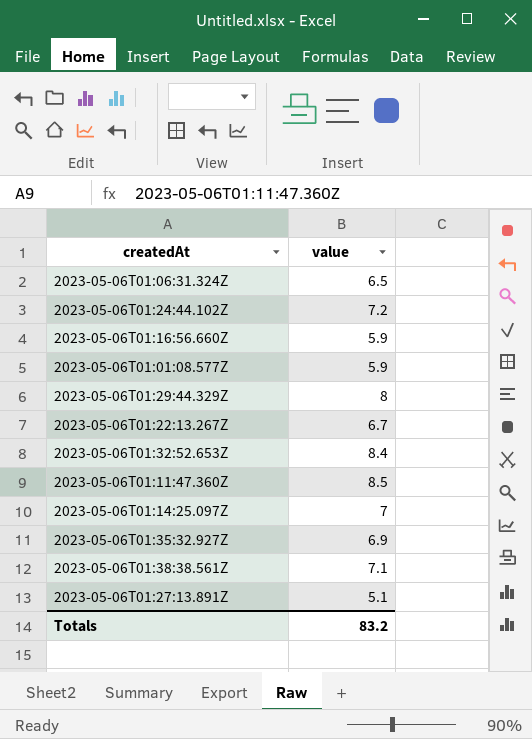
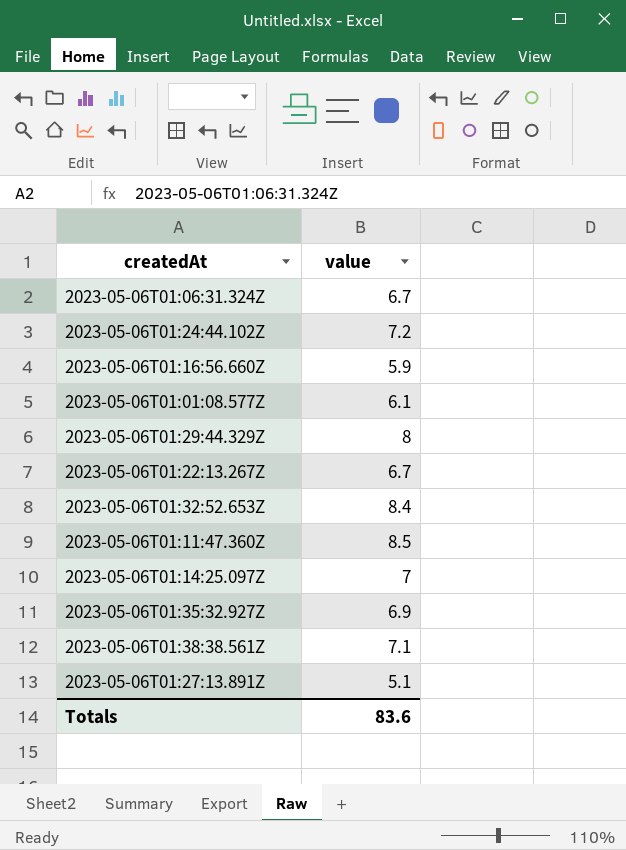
2023-05-06T01:06:31.324Z | value: 6.5 -> 6.7
2023-05-06T01:01:08.577Z | value: 5.9 -> 6.1
Totals | value: 83.2 -> 83.6

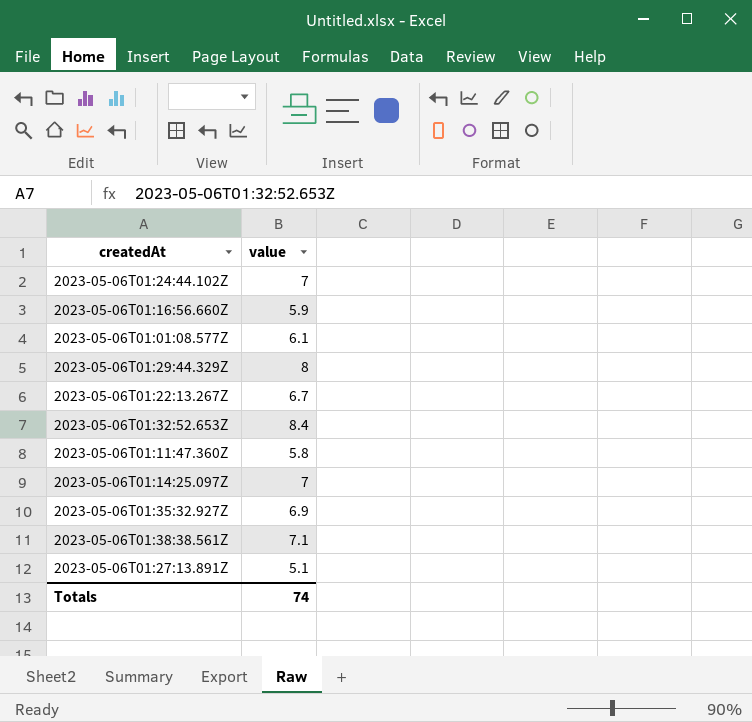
row 2023-05-06T01:06:31.324Z: 6.7 -> none
2023-05-06T01:24:44.102Z | value: 7.2 -> 7
2023-05-06T01:11:47.360Z | value: 8.5 -> 5.8
Totals | value: 83.6 -> 74

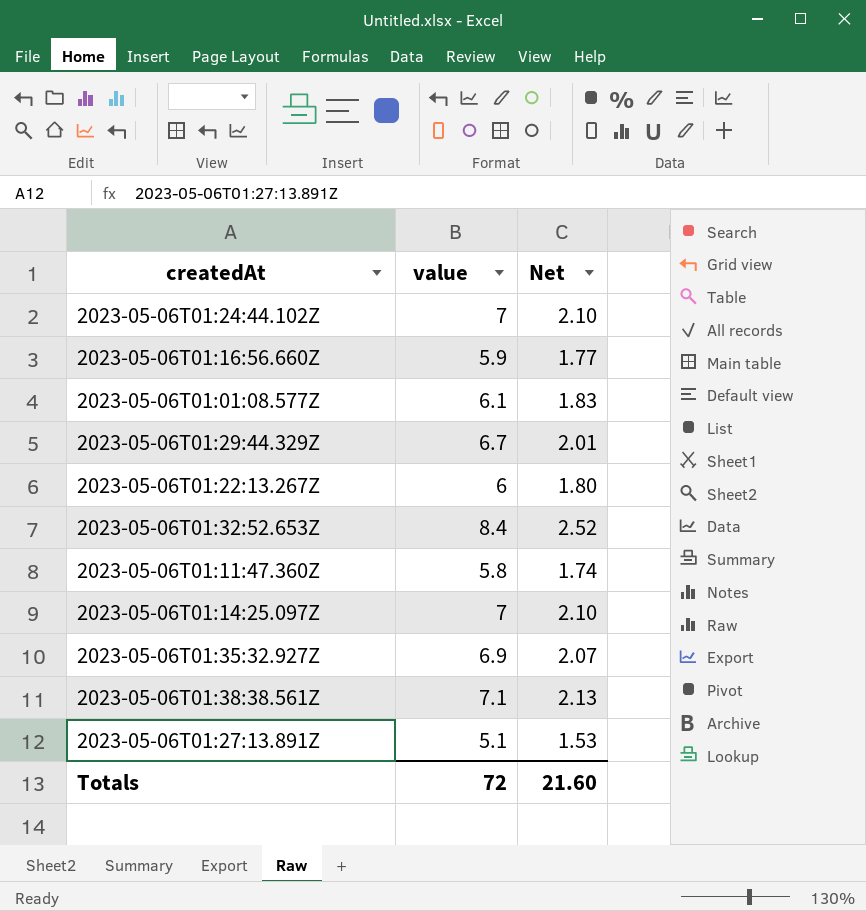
column Net | formula: none -> [value] * 0.3
2023-05-06T01:29:44.329Z | value: 8 -> 6.7
2023-05-06T01:22:13.267Z | value: 6.7 -> 6
Totals | value: 74 -> 72

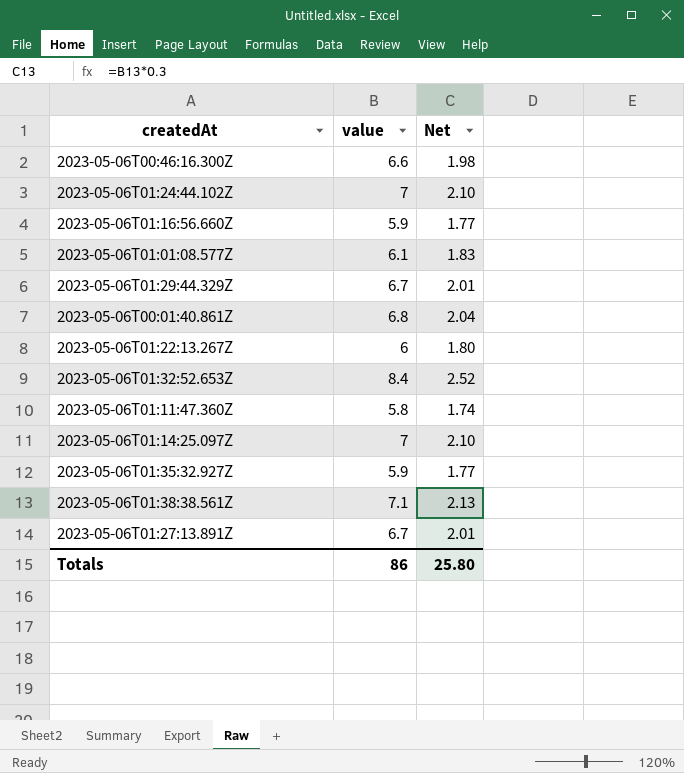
row 2023-05-06T00:46:16.300Z: none -> 6.6 | 1.98
row 2023-05-06T00:01:40.861Z: none -> 6.8 | 2.04
2023-05-06T01:35:32.927Z | value: 6.9 -> 5.9
2023-05-06T01:35:32.927Z | Net: 2.07 -> 1.77
2023-05-06T01:27:13.891Z | value: 5.1 -> 6.7
2023-05-06T01:27:13.891Z | Net: 1.53 -> 2.01
Totals | value: 72 -> 86
Totals | Net: 21.60 -> 25.80

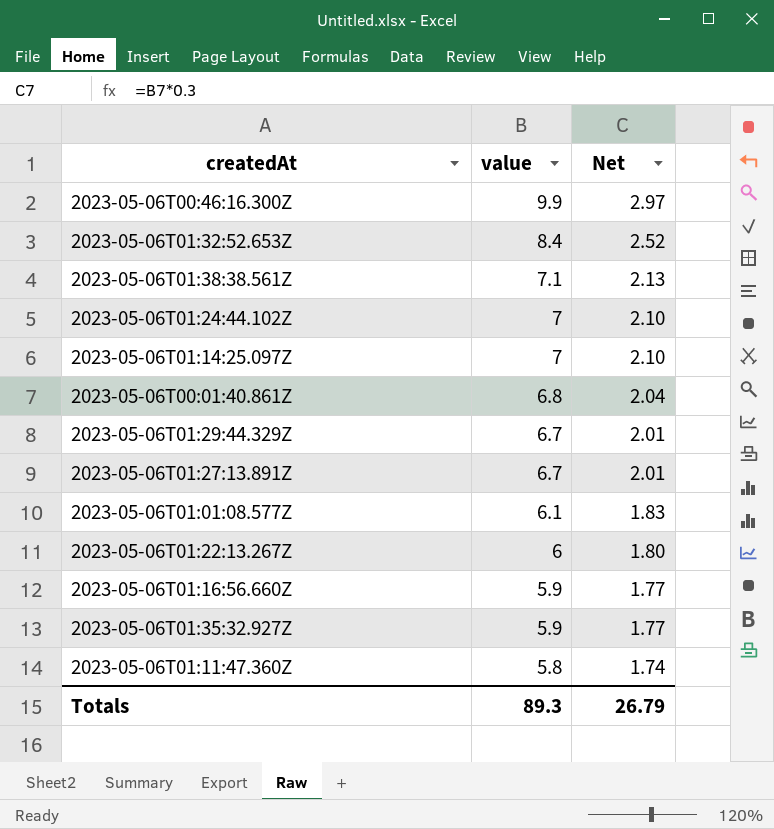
row order: none -> value descending
2023-05-06T00:46:16.300Z | value: 6.6 -> 9.9
2023-05-06T00:46:16.300Z | Net: 1.98 -> 2.97
Totals | value: 86 -> 89.3
Totals | Net: 25.80 -> 26.79

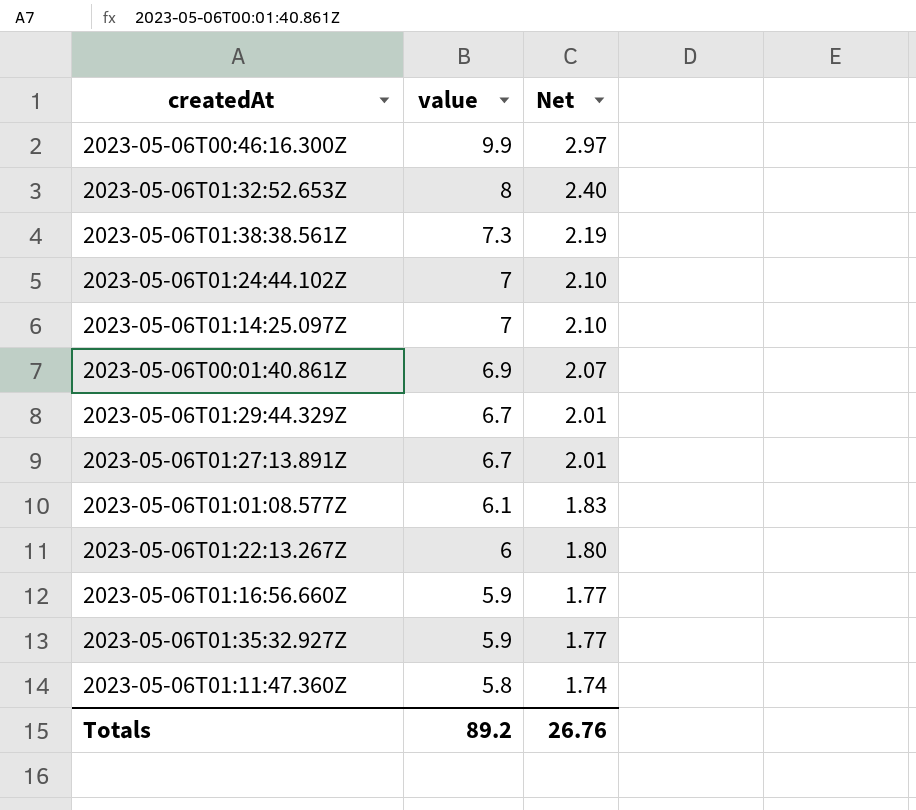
2023-05-06T01:32:52.653Z | value: 8.4 -> 8
2023-05-06T01:32:52.653Z | Net: 2.52 -> 2.40
2023-05-06T01:38:38.561Z | value: 7.1 -> 7.3
2023-05-06T01:38:38.561Z | Net: 2.13 -> 2.19
2023-05-06T00:01:40.861Z | value: 6.8 -> 6.9
2023-05-06T00:01:40.861Z | Net: 2.04 -> 2.07
Totals | value: 89.3 -> 89.2
Totals | Net: 26.79 -> 26.76

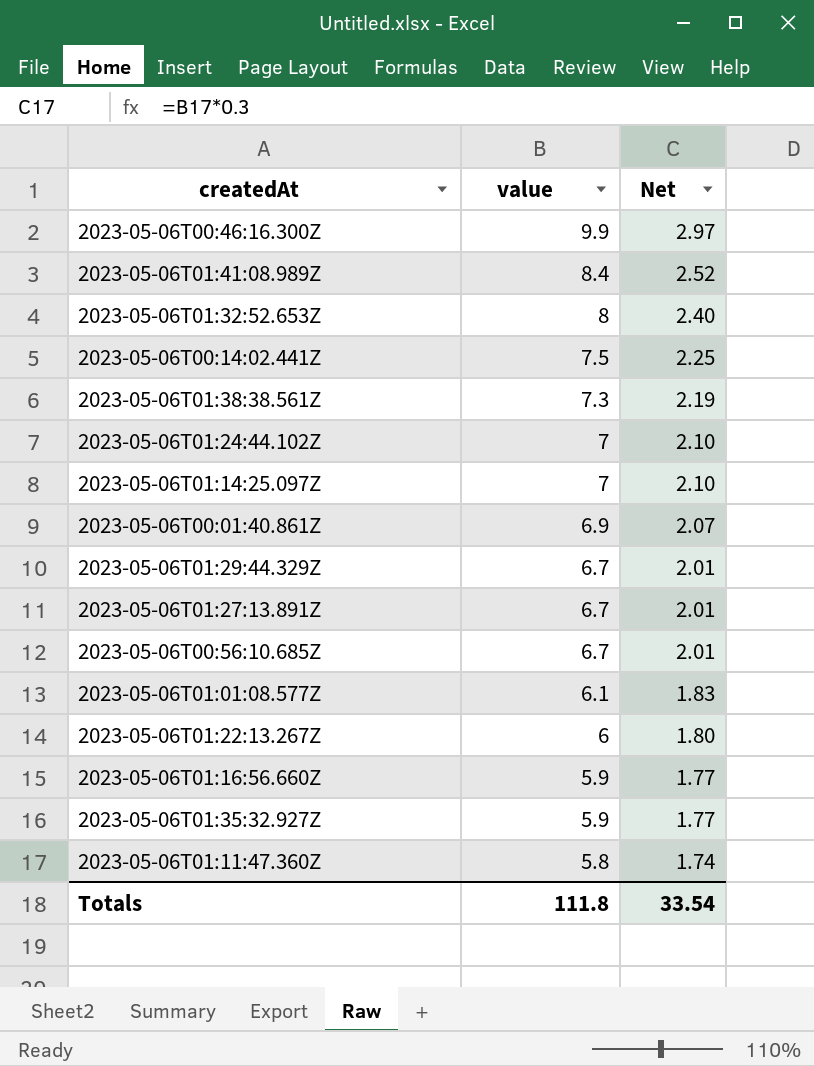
row 2023-05-06T01:41:08.989Z: none -> 8.4 | 2.52
row 2023-05-06T00:14:02.441Z: none -> 7.5 | 2.25
row 2023-05-06T00:56:10.685Z: none -> 6.7 | 2.01
Totals | value: 89.2 -> 111.8
Totals | Net: 26.76 -> 33.54

